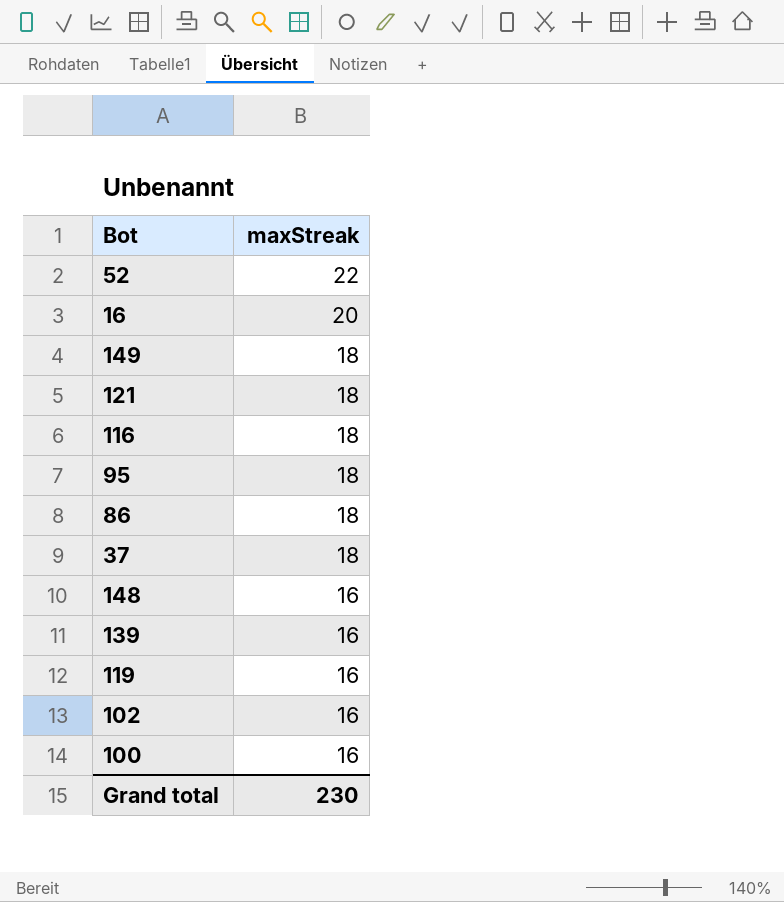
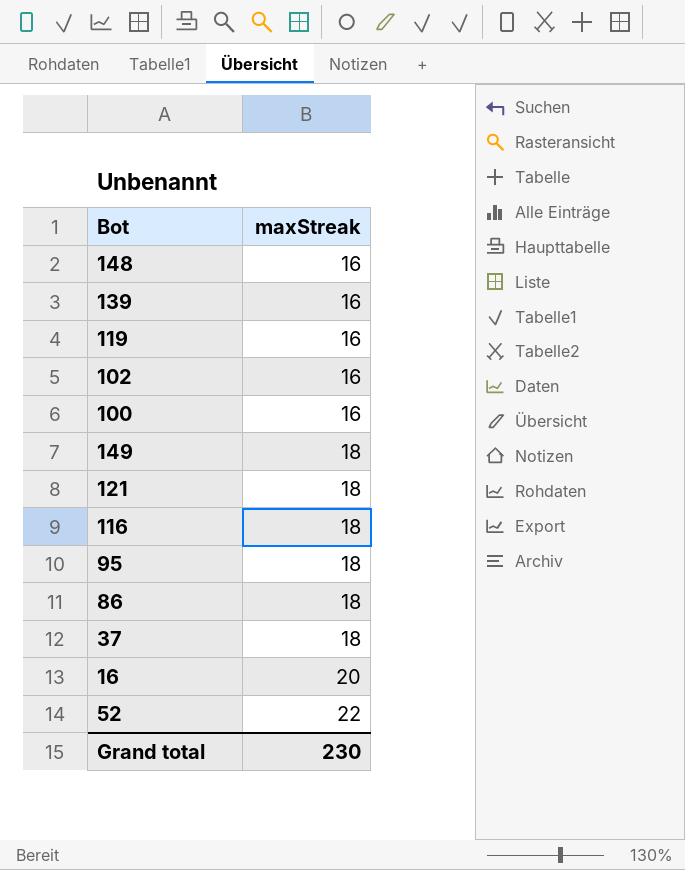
row order: maxStreak descending -> maxStreak ascending

